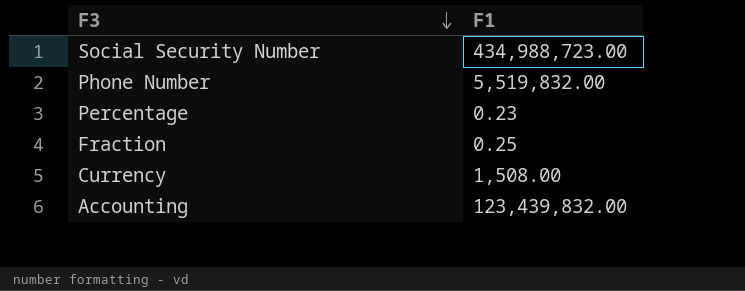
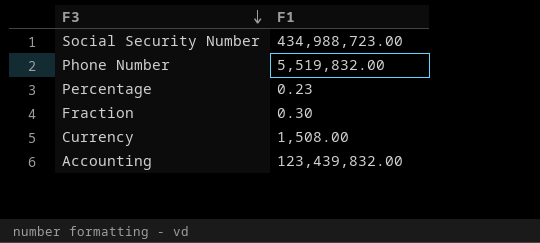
Fraction | F1: 0.25 -> 0.30

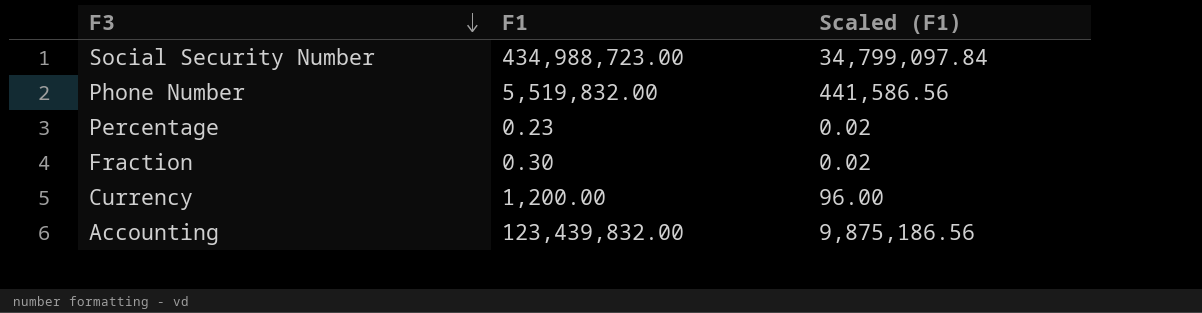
column Scaled (F1) | formula: none -> [F1] * 0.08
Currency | F1: 1,508.00 -> 1,200.00

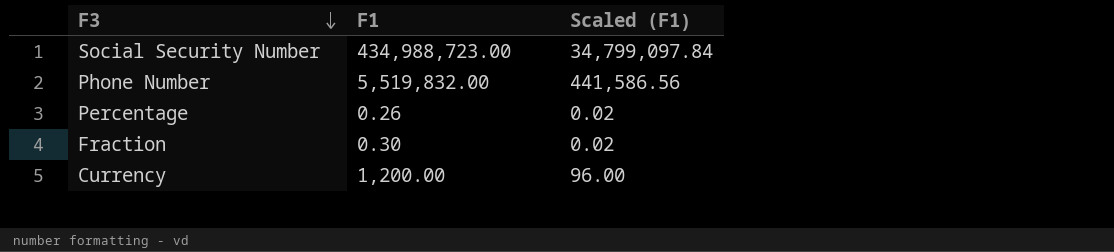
row Accounting: 123,439,832.00 | 9,875,186.56 -> none
Percentage | F1: 0.23 -> 0.26

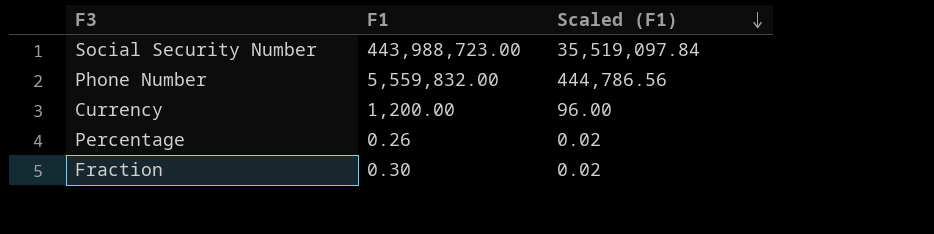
row order: F3 descending -> Scaled (F1) descending
Social Security Number | F1: 434,988,723.00 -> 443,988,723.00
Social Security Number | Scaled (F1): 34,799,097.84 -> 35,519,097.84
Phone Number | F1: 5,519,832.00 -> 5,559,832.00
Phone Number | Scaled (F1): 441,586.56 -> 444,786.56

